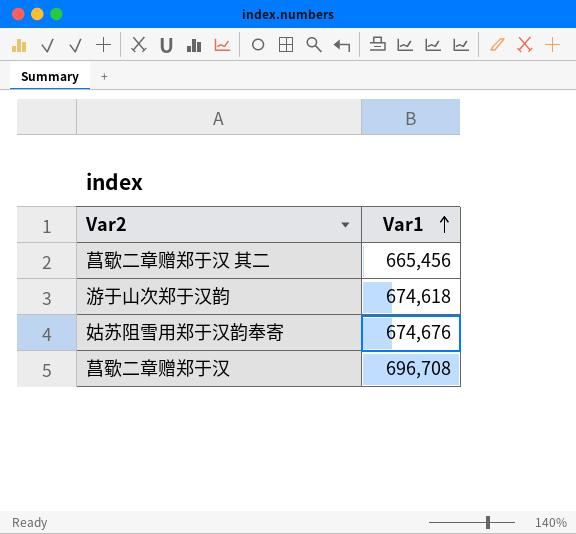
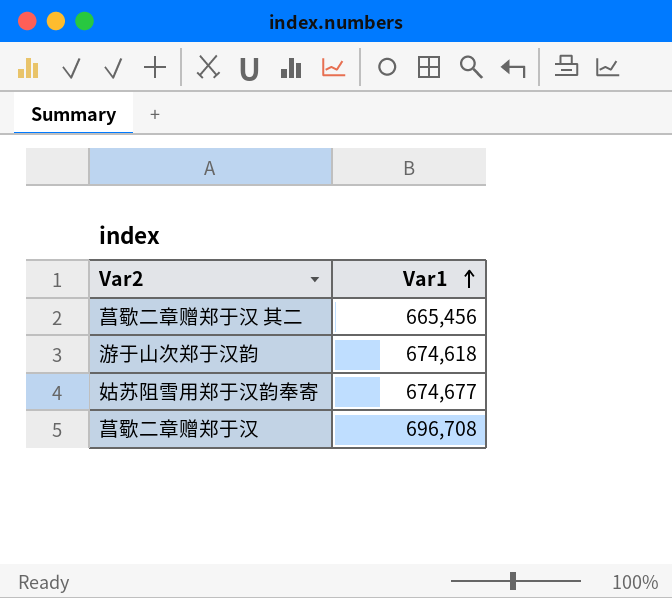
姑苏阻雪用郑于汉韵奉寄 | Var1: 674,676 -> 674,677

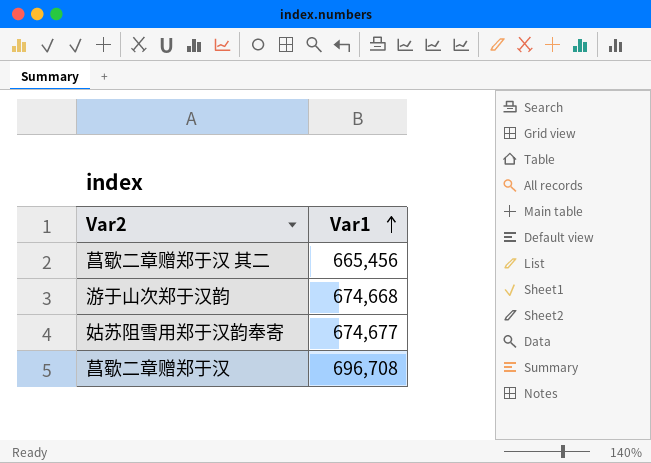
游于山次郑于汉韵 | Var1: 674,618 -> 674,668

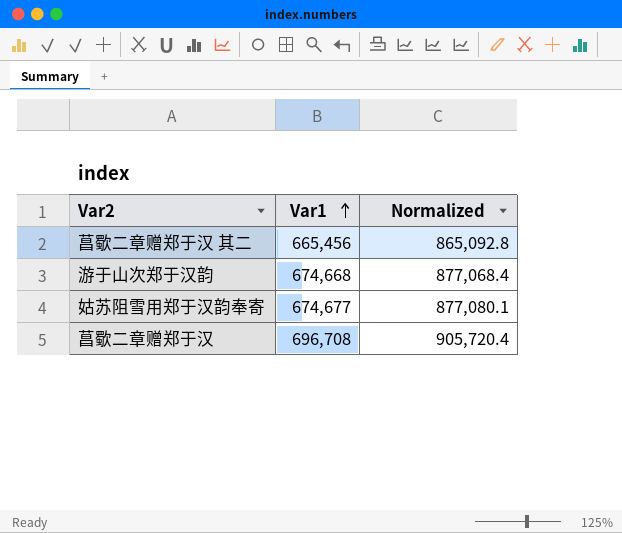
column Normalized | formula: none -> [Var1] * 1.3

